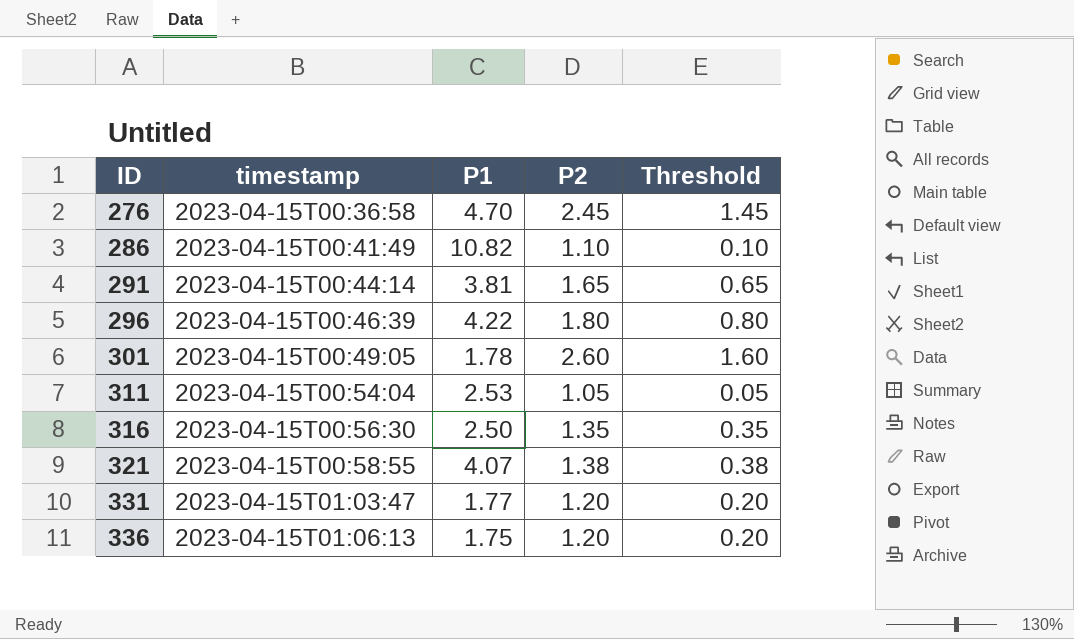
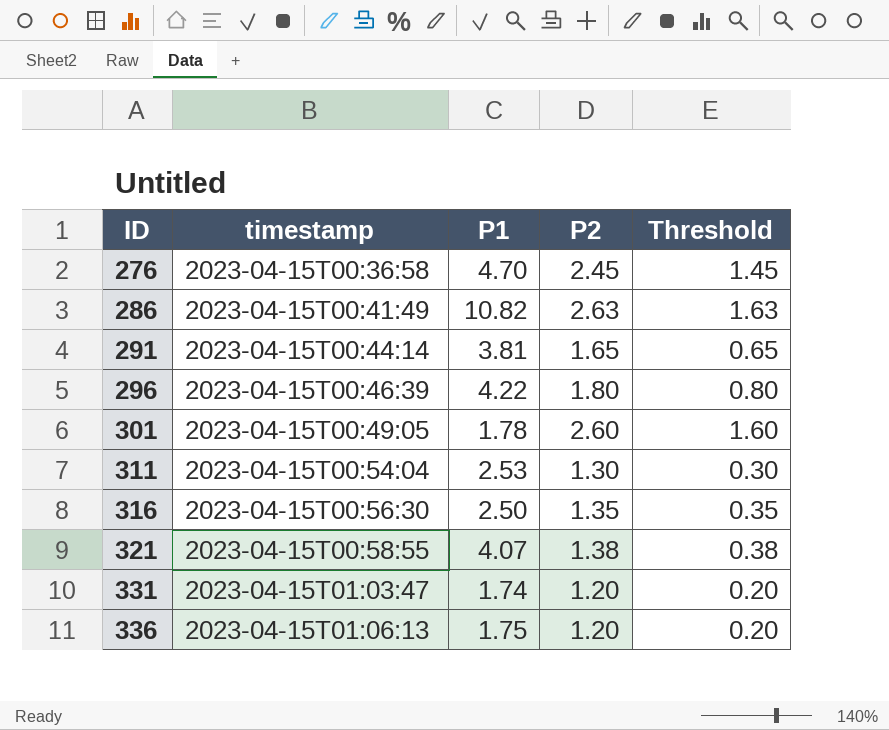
286 | P2: 1.10 -> 2.63
286 | Threshold: 0.10 -> 1.63
311 | P2: 1.05 -> 1.30
311 | Threshold: 0.05 -> 0.30
331 | P1: 1.77 -> 1.74

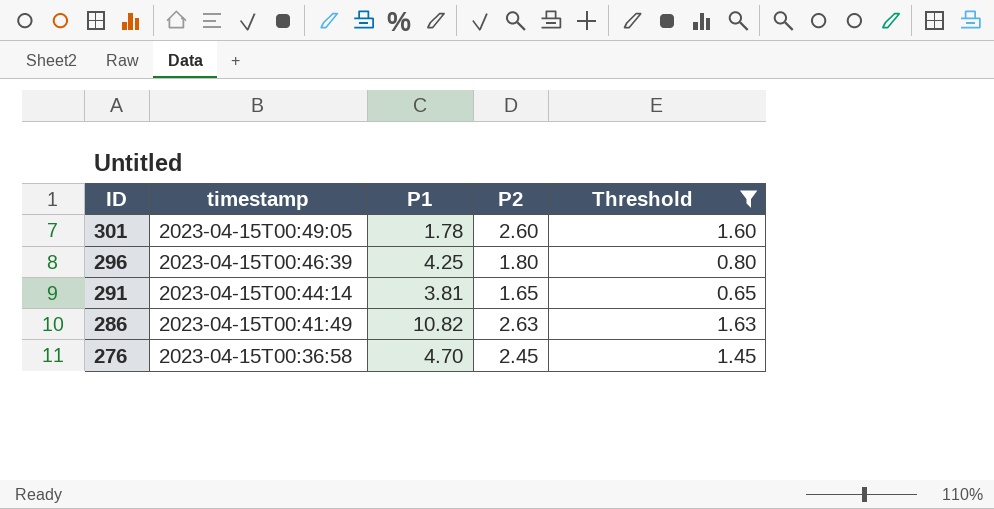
filter: none -> Threshold >= 0.65
row order: ID ascending -> ID descending
296 | P1: 4.22 -> 4.25

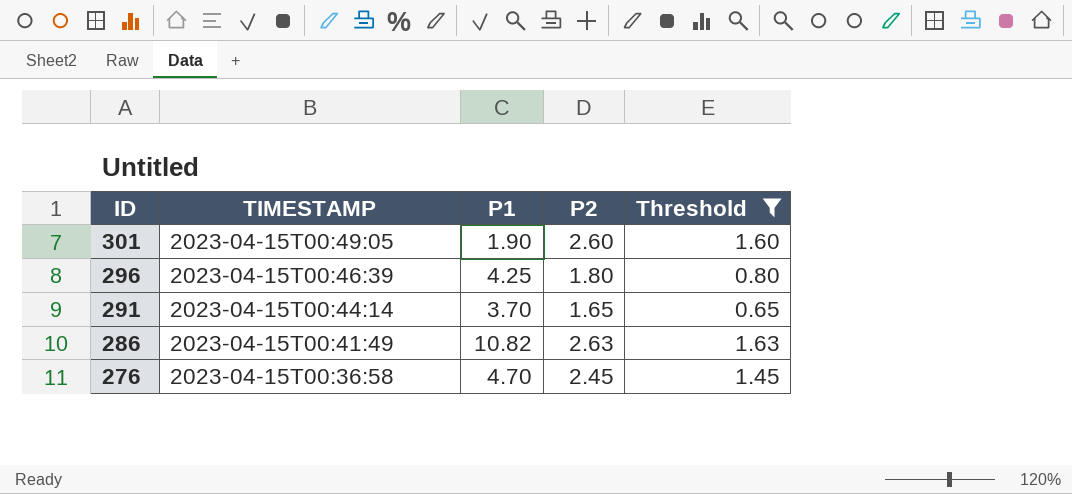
column name: timestamp -> TIMESTAMP
301 | P1: 1.78 -> 1.90
291 | P1: 3.81 -> 3.70

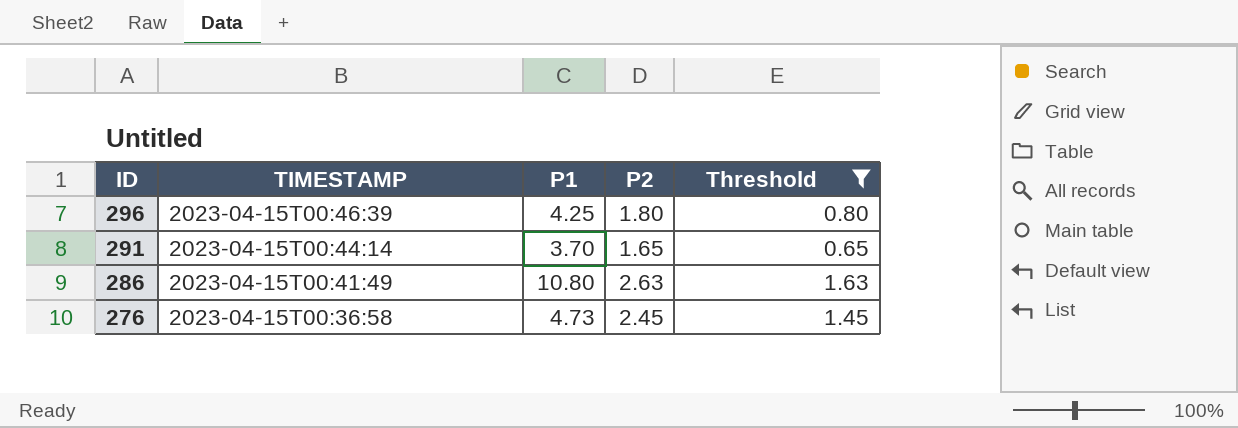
row 301: 2023-04-15T00:49:05 | 1.90 | 2.60 | 1.60 -> none
286 | P1: 10.82 -> 10.80
276 | P1: 4.70 -> 4.73

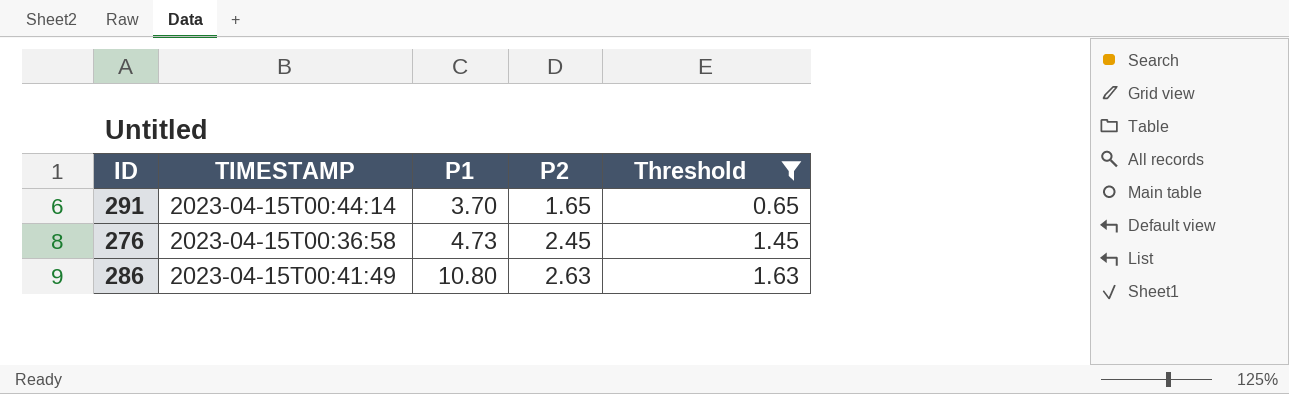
row order: ID descending -> P1 ascending
row 296: 2023-04-15T00:46:39 | 4.25 | 1.80 | 0.80 -> none

